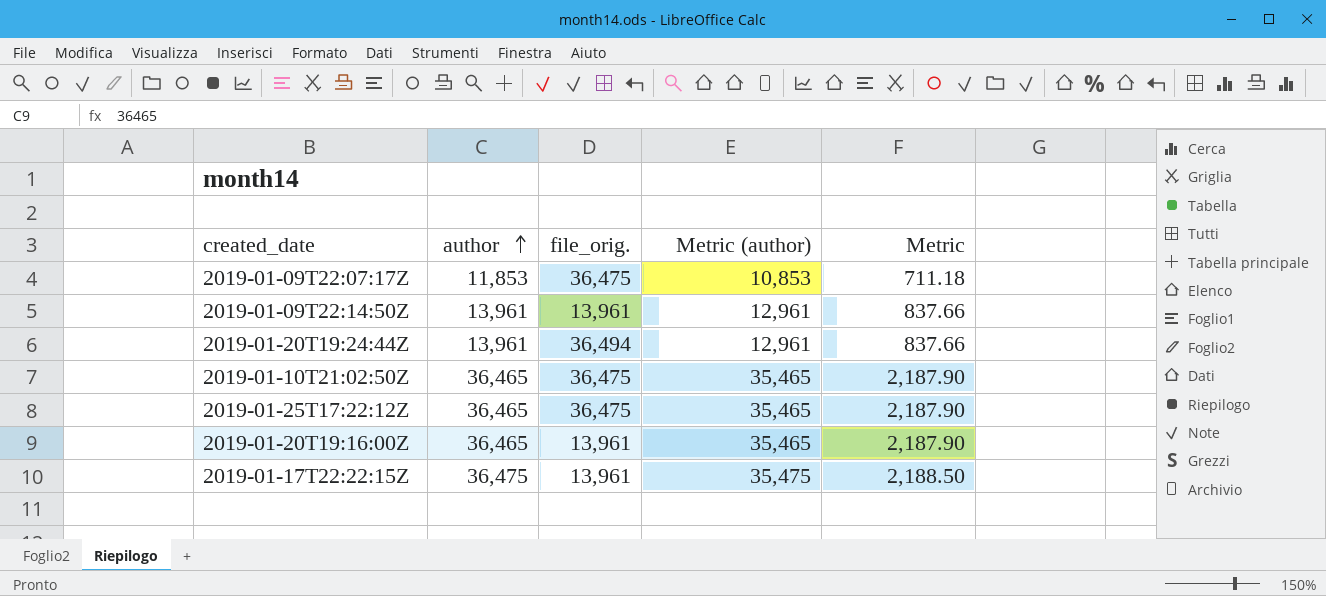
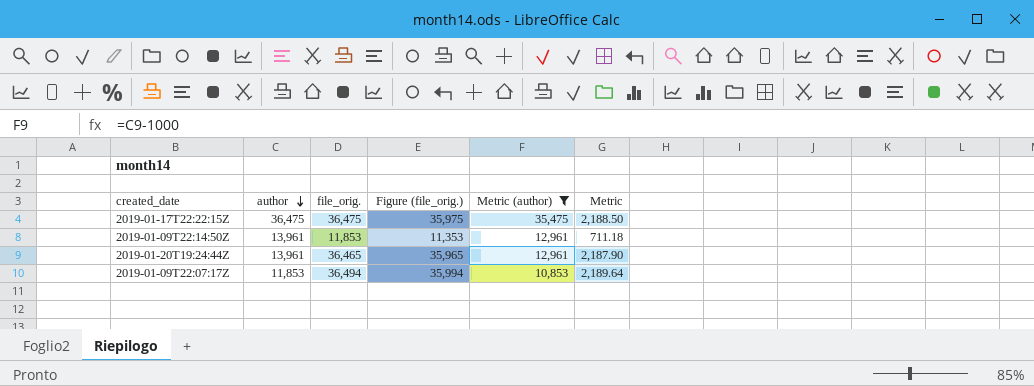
filter: none -> Metric (author) != 35,465
row order: author ascending -> author descending
column Figure (file_orig.) | formula: none -> [file_orig.] - 500
column Metric | formula: [author] * 0.06 -> [file_orig.] * 0.06
2019-01-17T22:22:15Z | file_orig.: 13,961 -> 36,475
2019-01-09T22:14:50Z | file_orig.: 13,961 -> 11,853
2019-01-20T19:24:44Z | file_orig.: 36,494 -> 36,465
2019-01-09T22:07:17Z | file_orig.: 36,475 -> 36,494

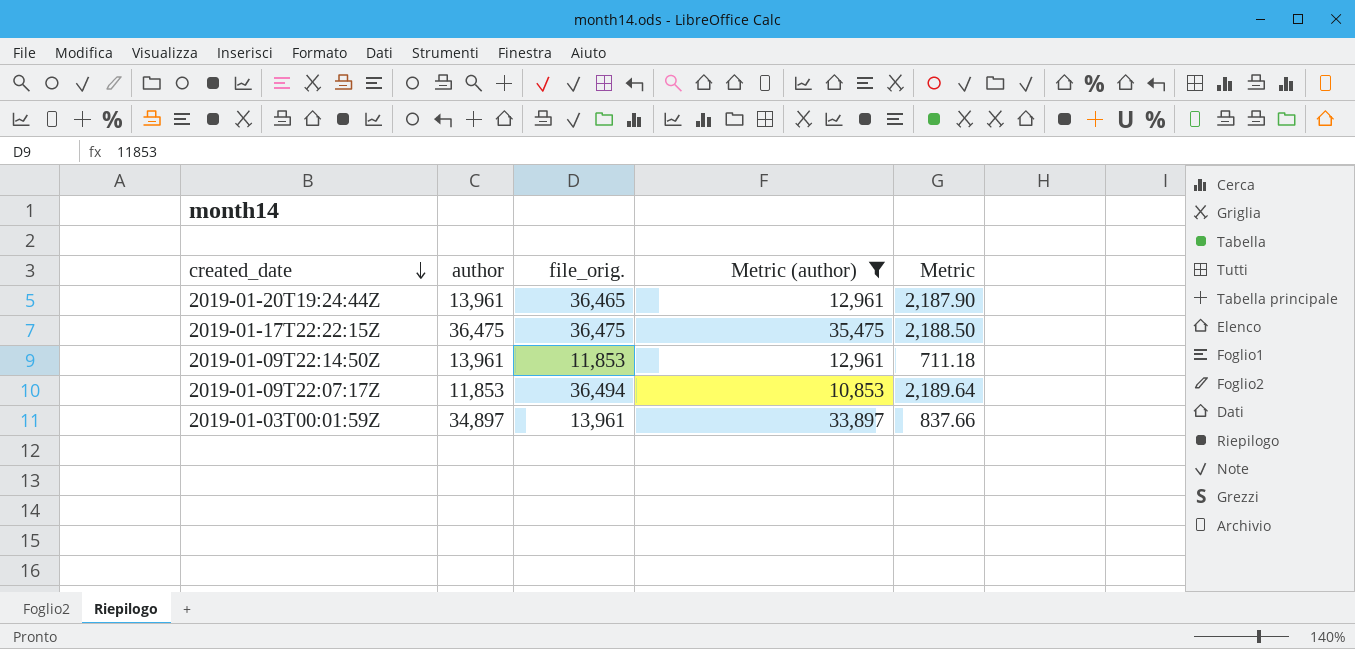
row order: author descending -> created_date descending
column Figure (file_orig.) | formula: [file_orig.] - 500 -> none
row 2019-01-03T00:01:59Z: none -> 34,897 | 13,961 | 33,897 | 837.66

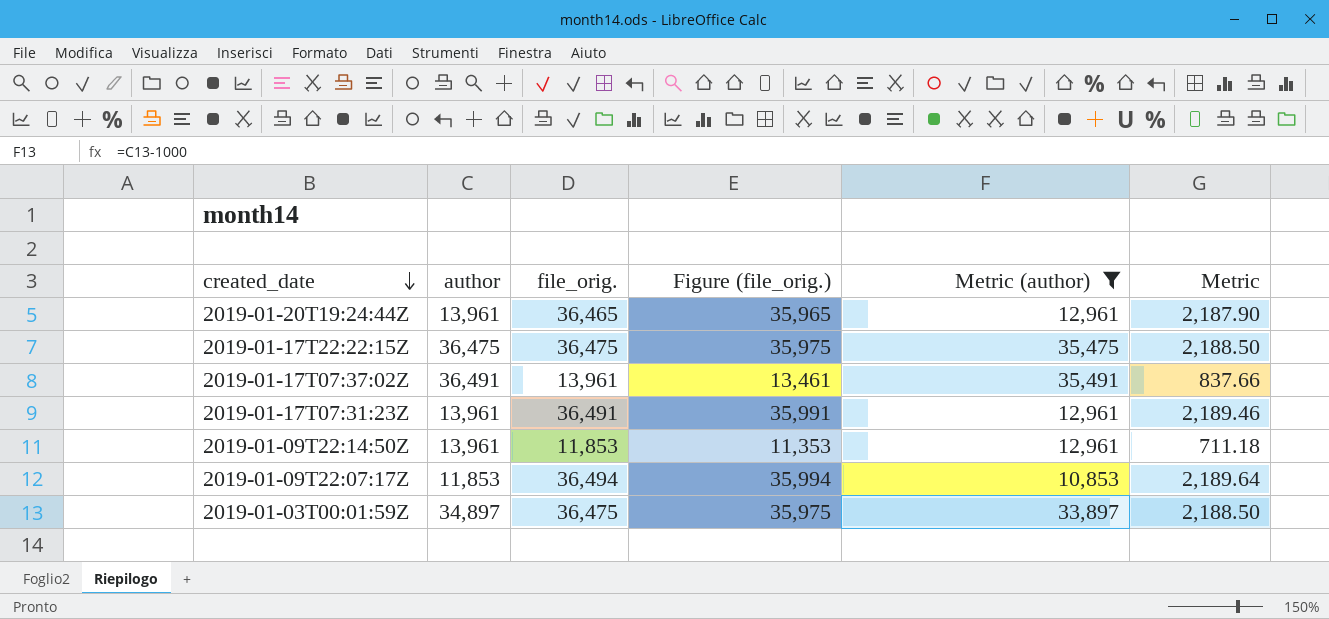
column Figure (file_orig.) | formula: none -> [file_orig.] - 500
row 2019-01-17T07:37:02Z: none -> 36,491 | 13,961 | 13,461 | 35,491 | 837.66
row 2019-01-17T07:31:23Z: none -> 13,961 | 36,491 | 35,991 | 12,961 | 2,189.46
2019-01-03T00:01:59Z | file_orig.: 13,961 -> 36,475
2019-01-03T00:01:59Z | Metric: 837.66 -> 2,188.50

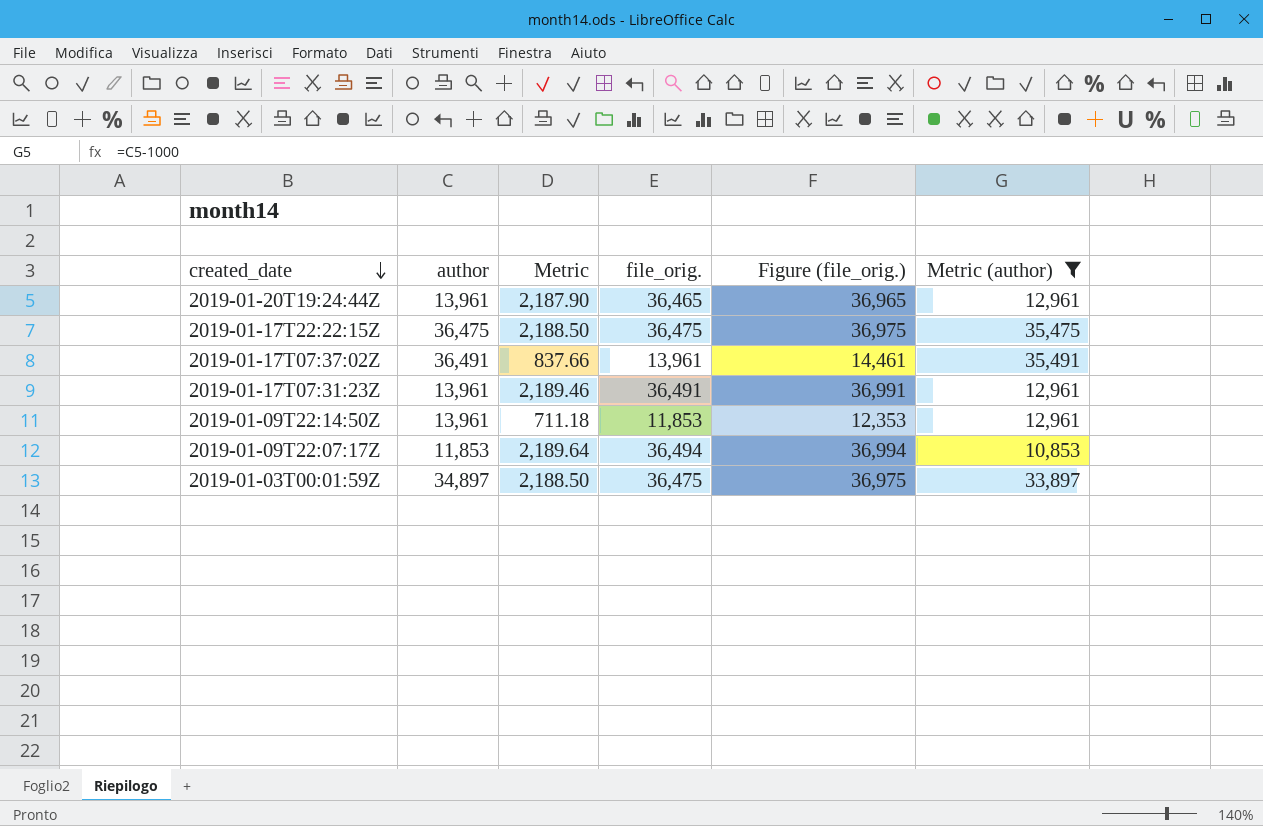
column Metric | position: 6 -> 3
column Figure (file_orig.) | formula: [file_orig.] - 500 -> [file_orig.] + 500

